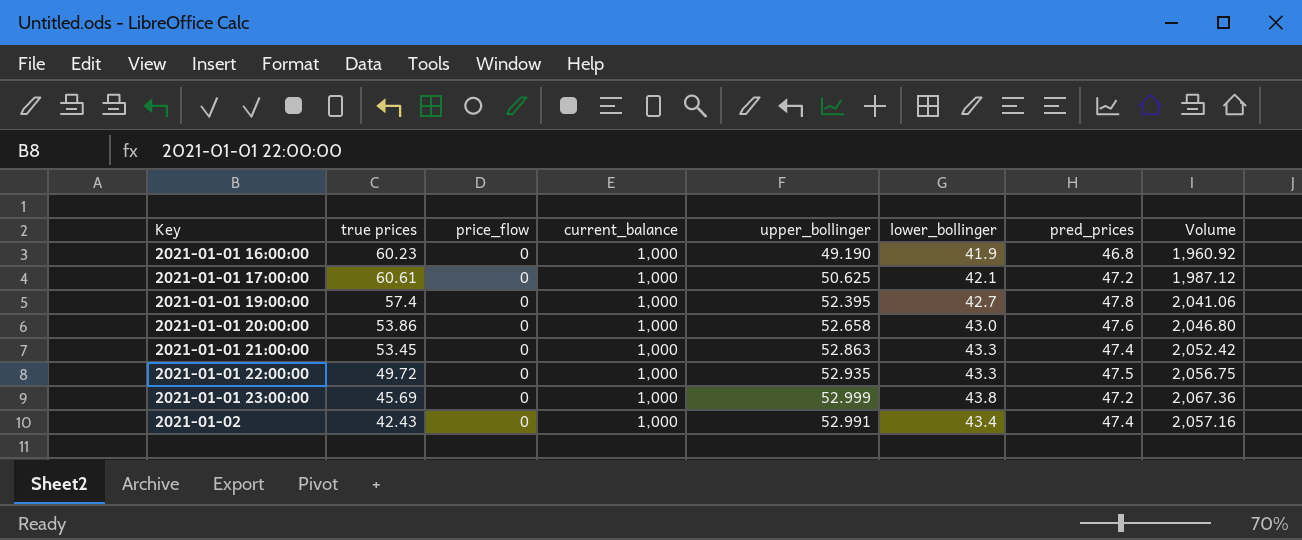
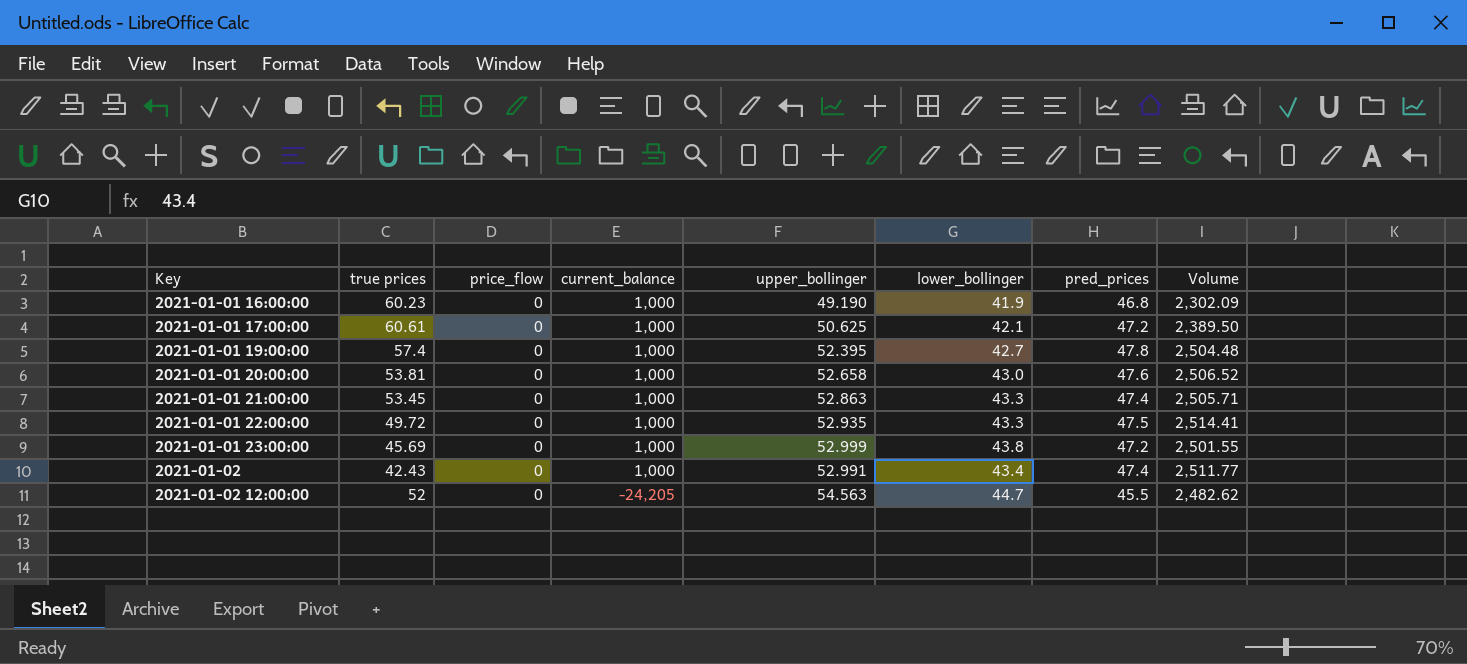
column Volume | formula: [lower_bollinger] * [pred_prices] -> [upper_bollinger] * [pred_prices]
2021-01-01 20:00:00 | true prices: 53.86 -> 53.81
row 2021-01-02 12:00:00: none -> 52 | 0 | -24,205 | 54.563 | 44.7 | 45.5 | 2,482.62

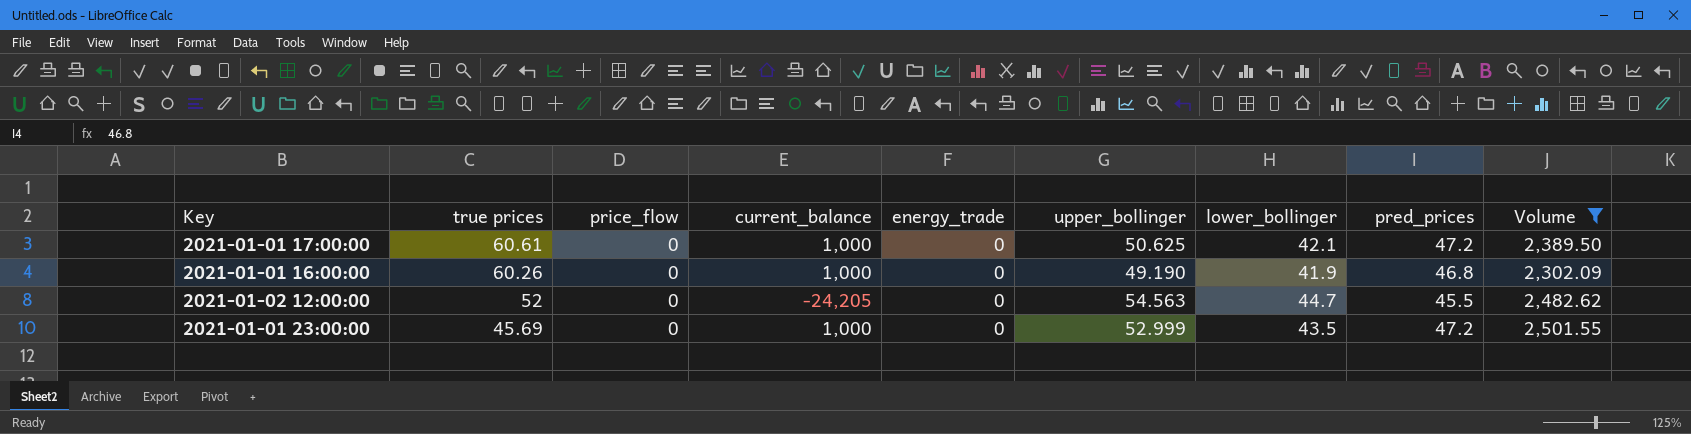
filter: none -> Volume <= 2,501.55
row order: Key ascending -> true prices descending
column energy_trade | position: none -> 5
2021-01-01 16:00:00 | true prices: 60.23 -> 60.26
2021-01-01 23:00:00 | lower_bollinger: 43.8 -> 43.5

